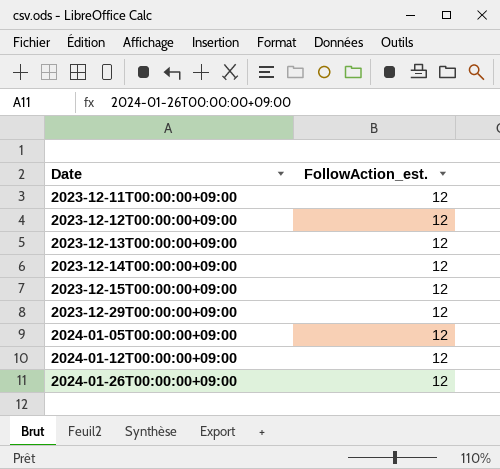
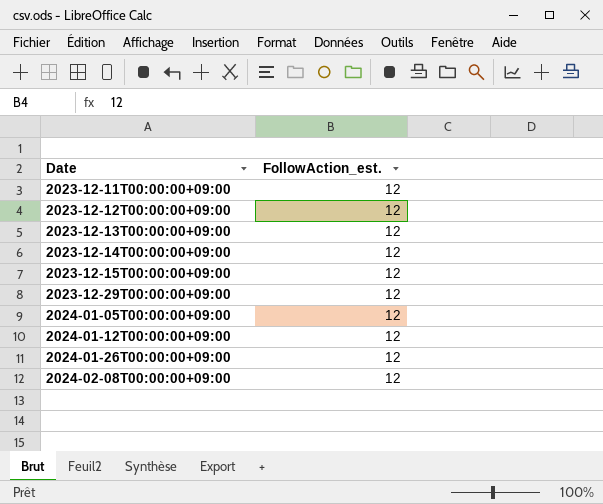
row 2024-02-08T00:00:00+09:00: none -> 12

